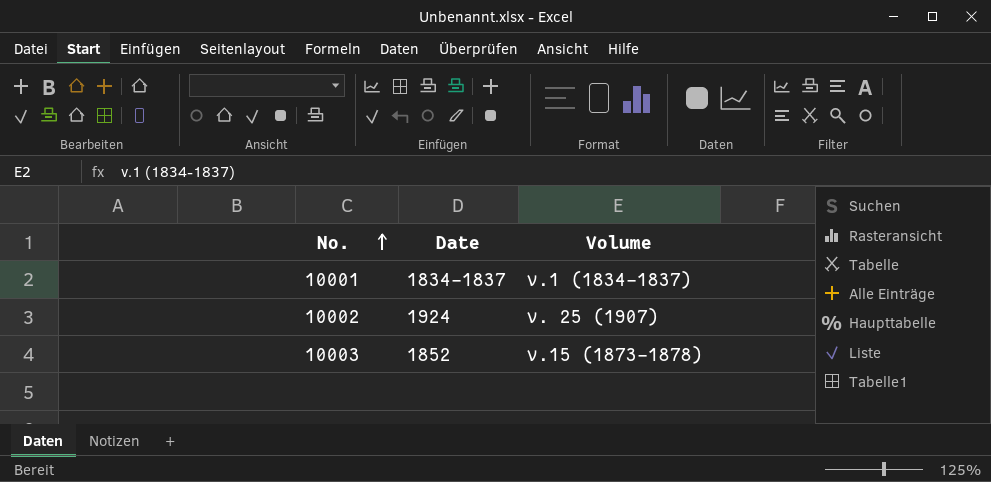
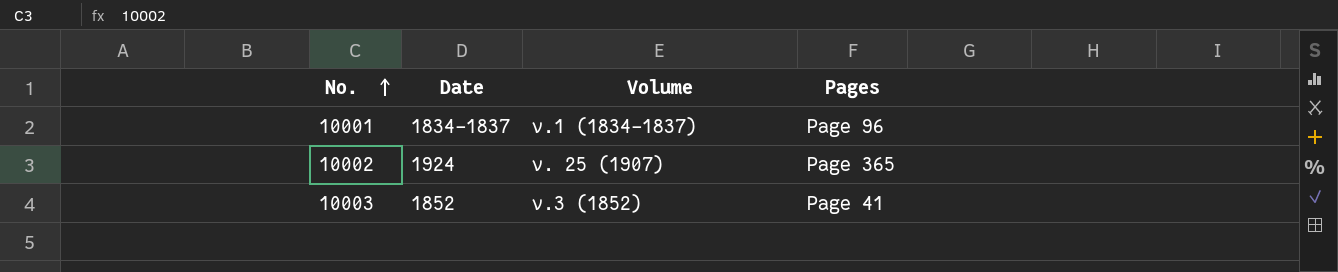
column Pages | position: none -> 4
10003 | Volume: v.15 (1873-1878) -> v.3 (1852)

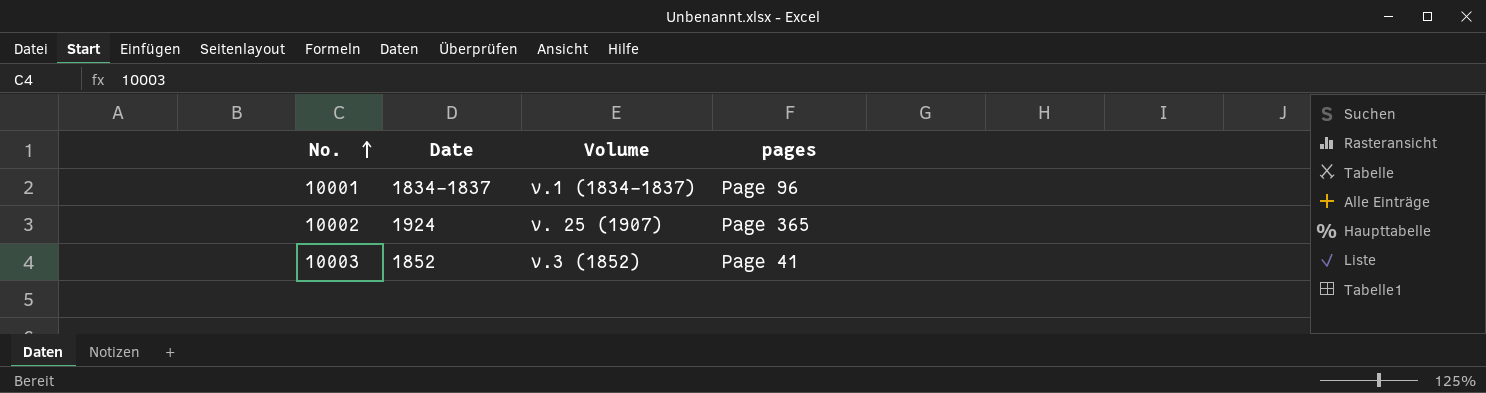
column name: Pages -> pages

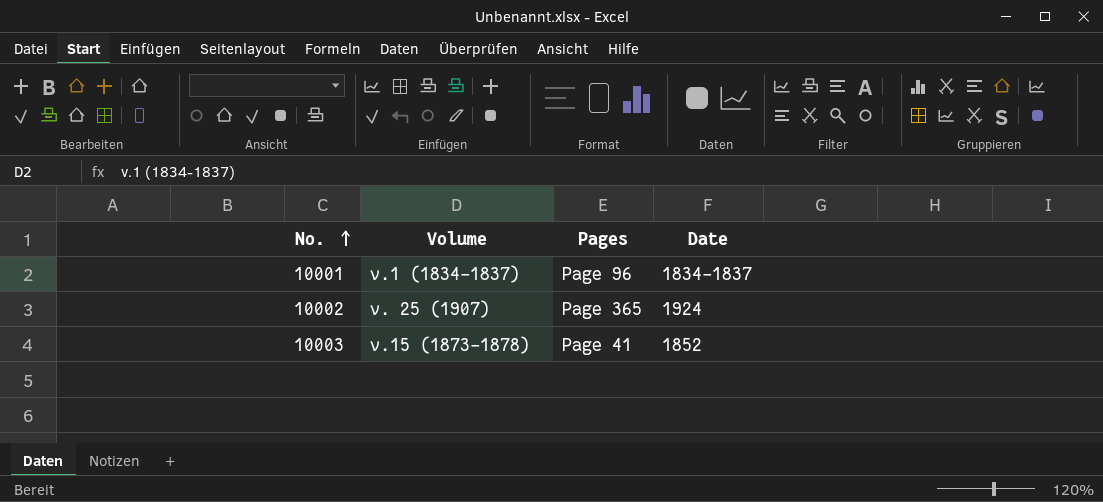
column name: pages -> Pages
column Date | position: 2 -> 4
10003 | Volume: v.3 (1852) -> v.15 (1873-1878)

